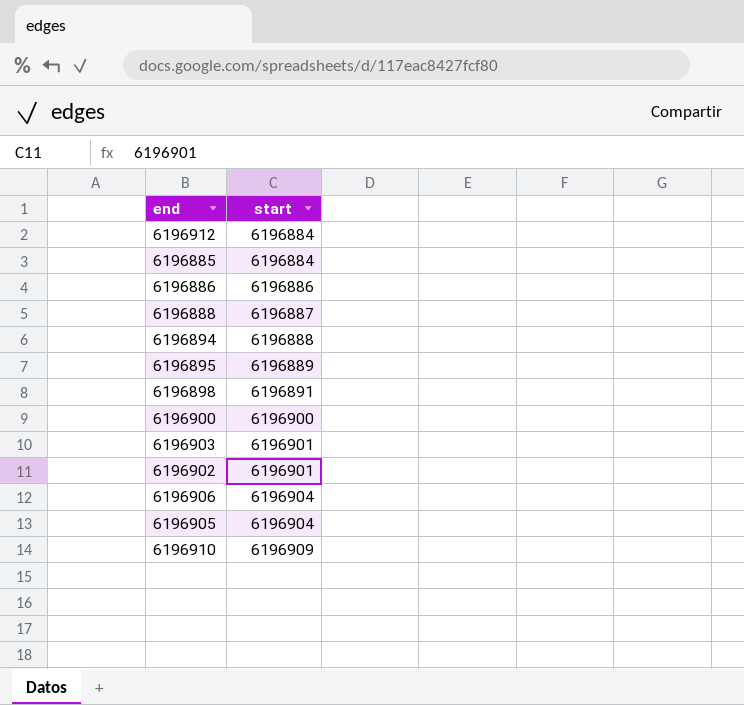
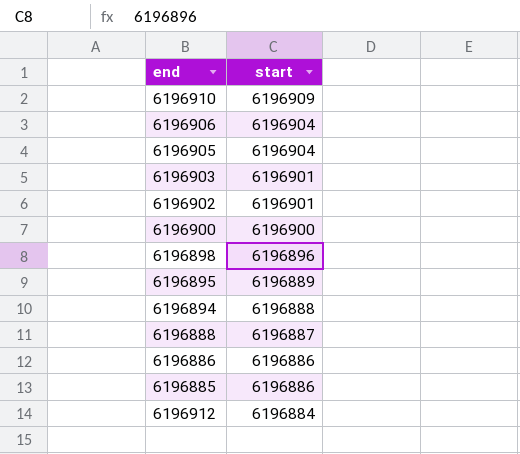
row order: start ascending -> start descending
6196898 | start: 6196891 -> 6196896
6196885 | start: 6196884 -> 6196886

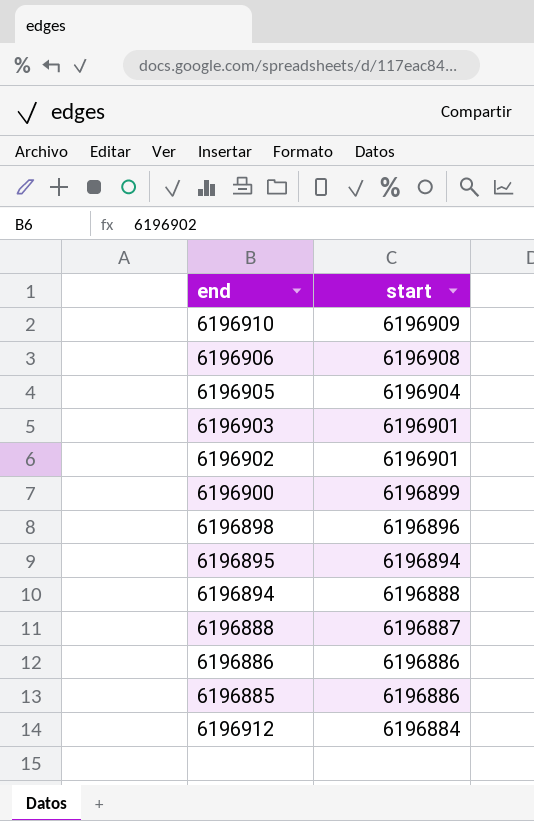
6196906 | start: 6196904 -> 6196908
6196900 | start: 6196900 -> 6196899
6196895 | start: 6196889 -> 6196894

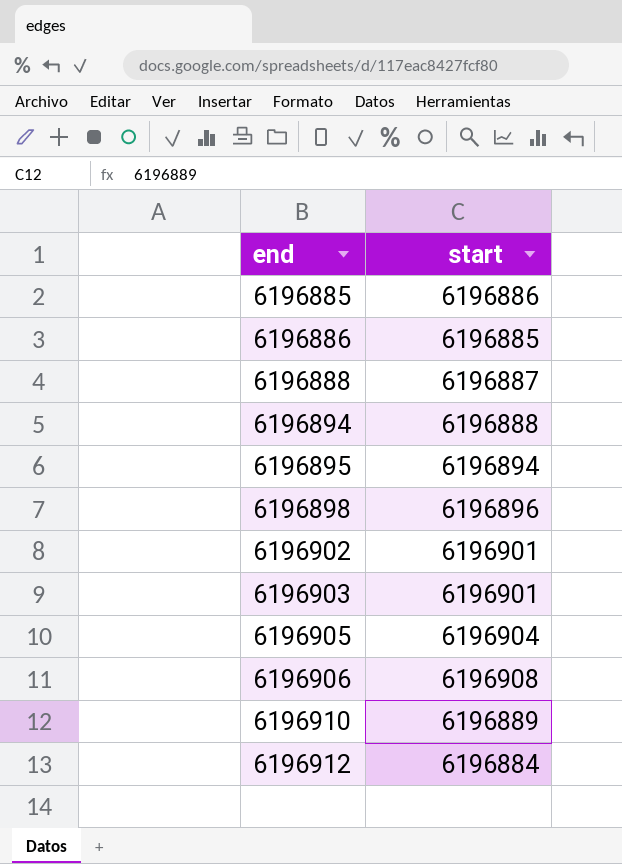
row order: start descending -> end ascending
row 6196900: 6196899 -> none
6196886 | start: 6196886 -> 6196885
6196910 | start: 6196909 -> 6196889

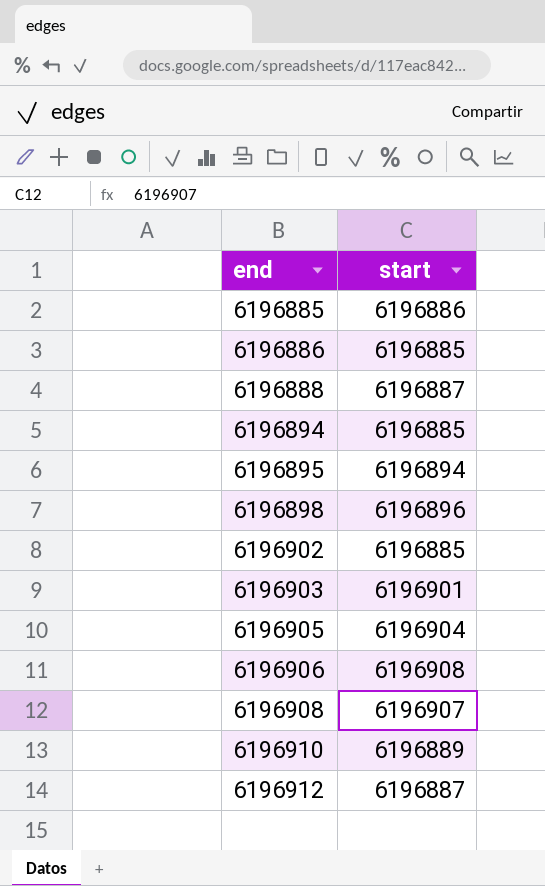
6196894 | start: 6196888 -> 6196885
6196902 | start: 6196901 -> 6196885
row 6196908: none -> 6196907
6196912 | start: 6196884 -> 6196887

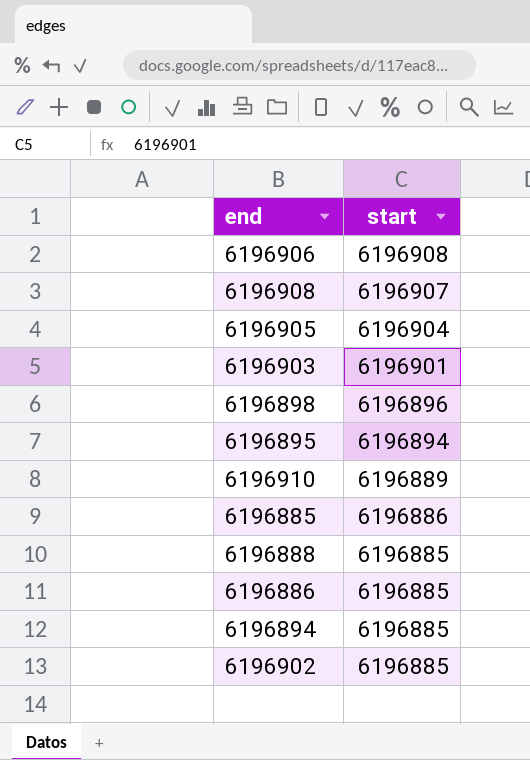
row order: end ascending -> start descending
row 6196912: 6196887 -> none
6196888 | start: 6196887 -> 6196885

